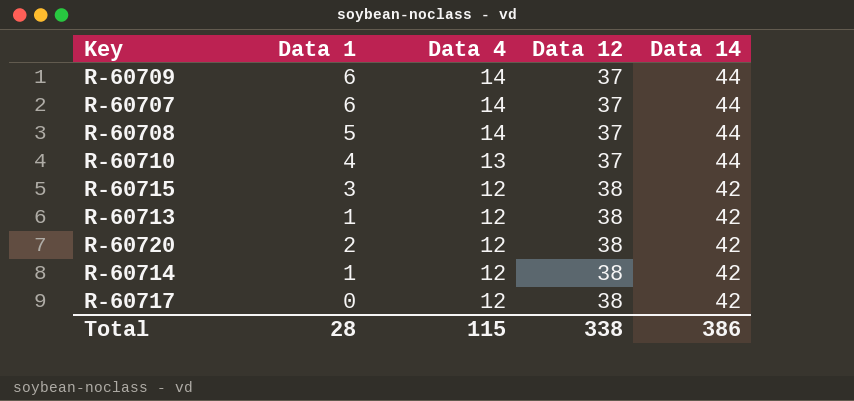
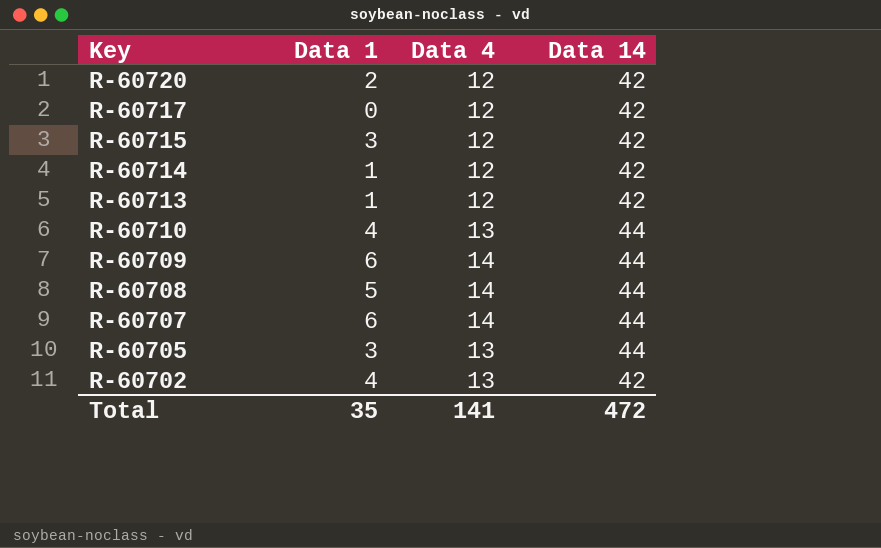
row order: Data 4 descending -> Key descending
column Data 12 | position: 4 -> none
row R-60705: none -> 3 | 13 | 44
row R-60702: none -> 4 | 13 | 42
Total | Data 1: 28 -> 35
Total | Data 4: 115 -> 141
Total | Data 14: 386 -> 472

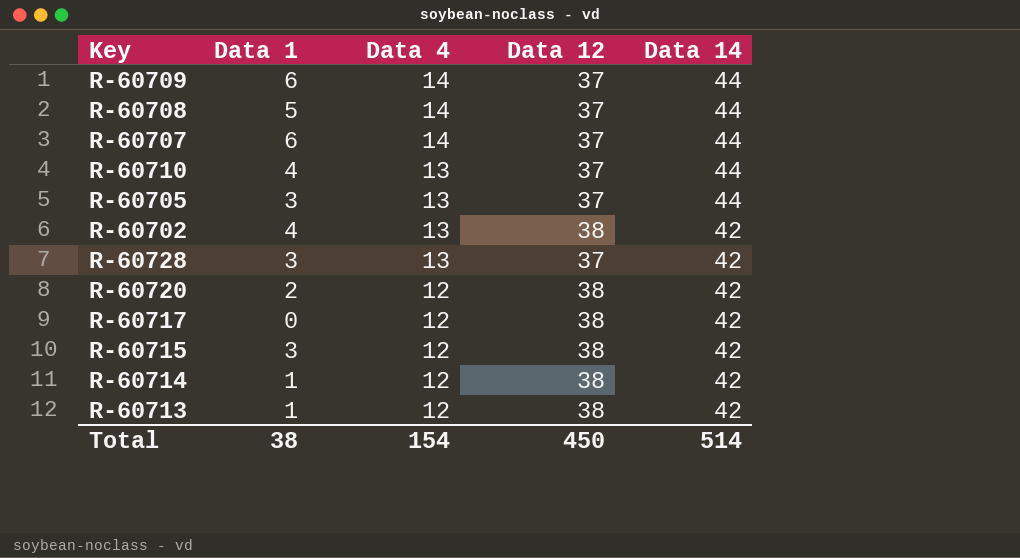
row order: Key descending -> Data 4 descending
column Data 12 | position: none -> 4
row R-60728: none -> 3 | 13 | 37 | 42
Total | Data 1: 35 -> 38
Total | Data 4: 141 -> 154
Total | Data 14: 472 -> 514

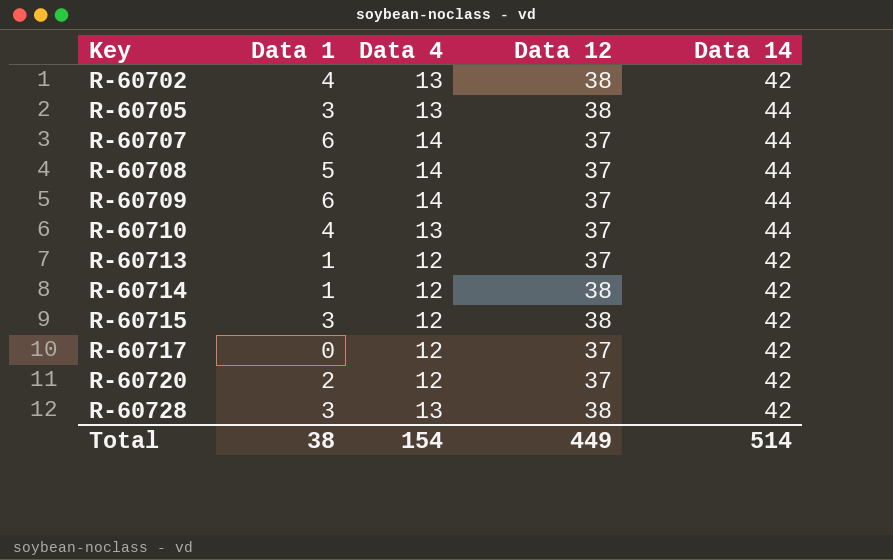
row order: Data 4 descending -> Key ascending
R-60705 | Data 12: 37 -> 38
R-60713 | Data 12: 38 -> 37
R-60717 | Data 12: 38 -> 37
R-60720 | Data 12: 38 -> 37
R-60728 | Data 12: 37 -> 38
Total | Data 12: 450 -> 449

